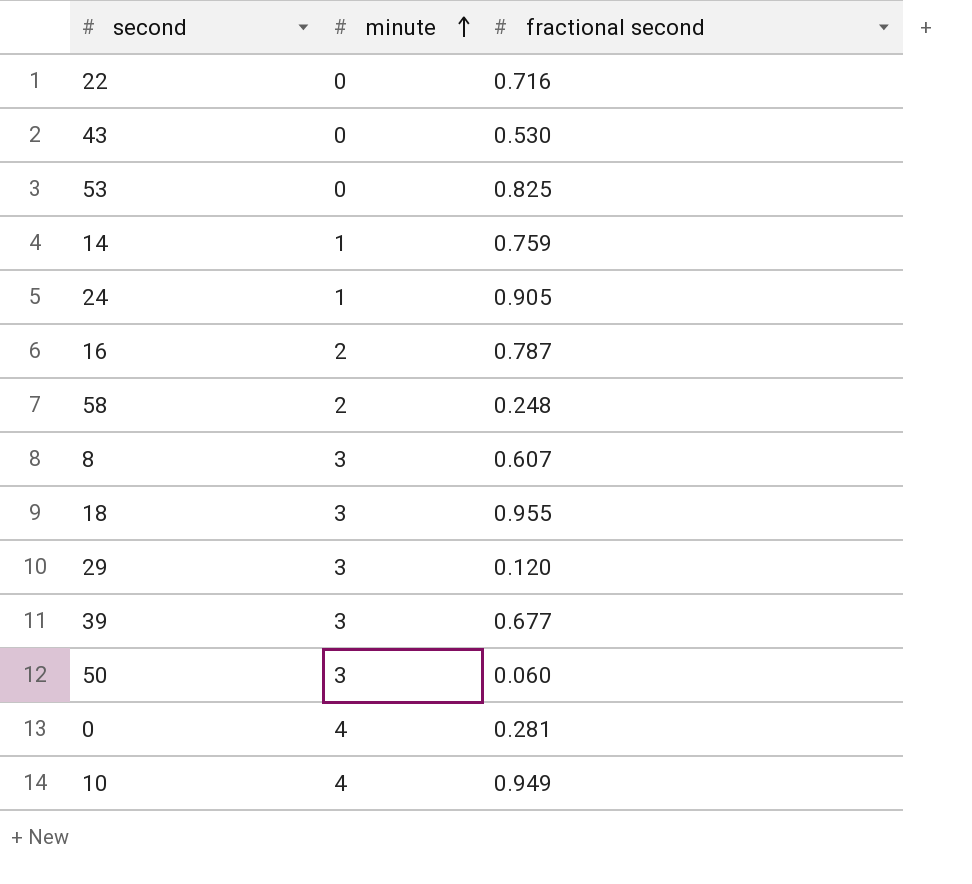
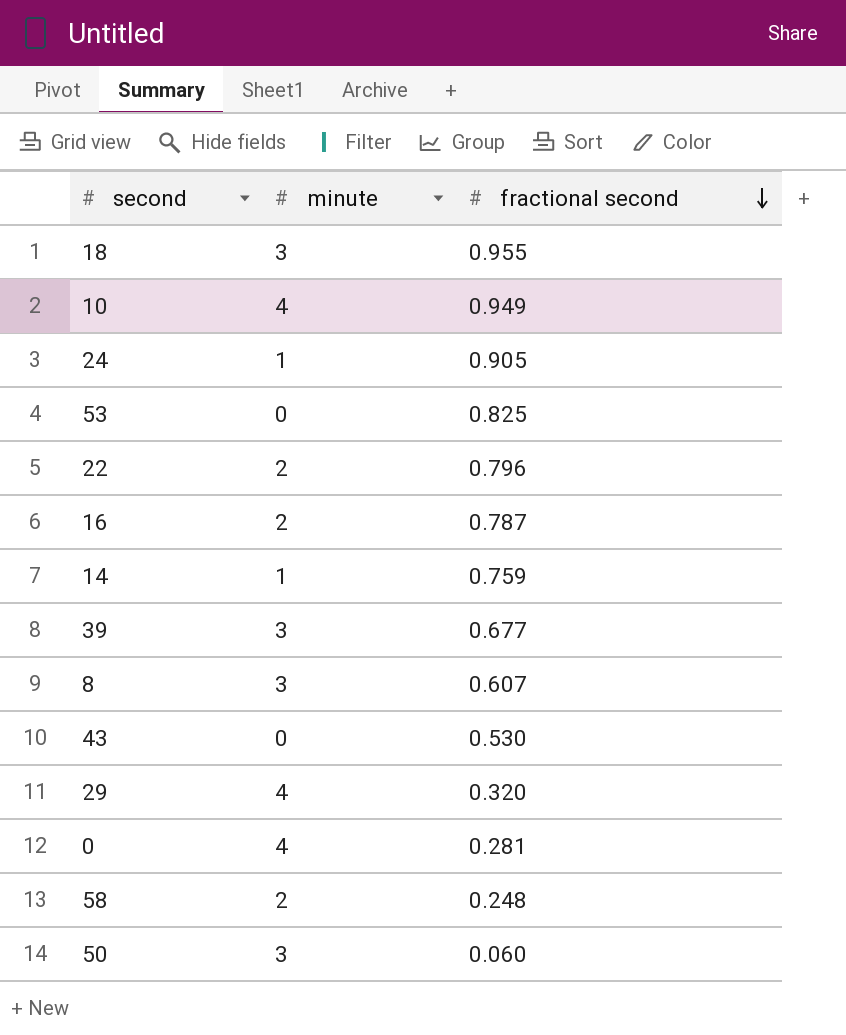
row order: minute ascending -> fractional second descending
22 | minute: 0 -> 2
22 | fractional second: 0.716 -> 0.796
29 | minute: 3 -> 4
29 | fractional second: 0.120 -> 0.320

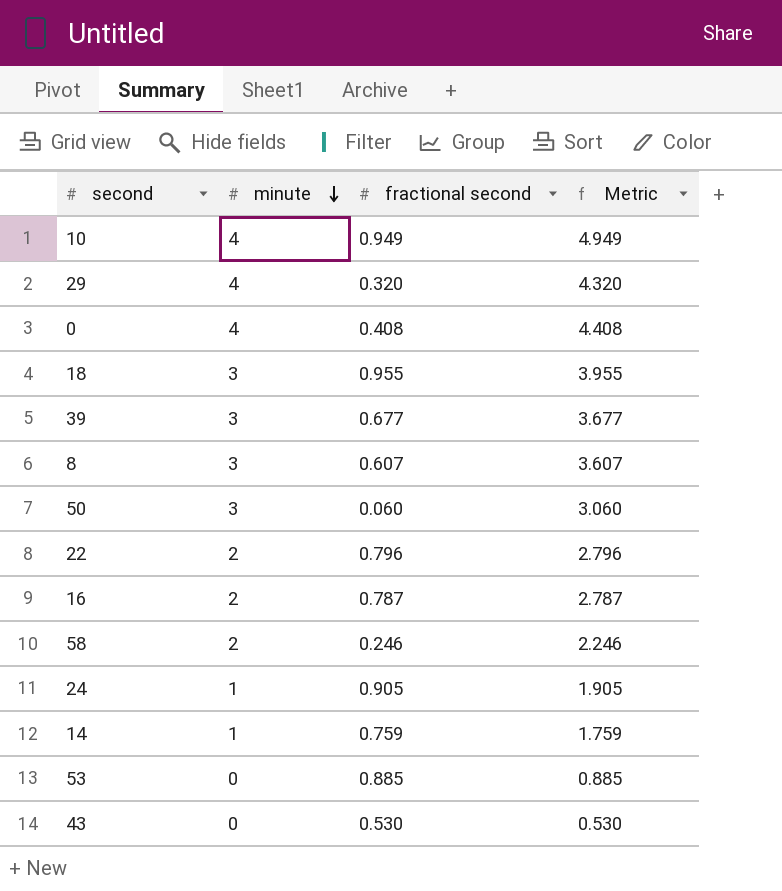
row order: fractional second descending -> minute descending
column Metric | formula: none -> [minute] + [fractional second]
0 | fractional second: 0.281 -> 0.408
58 | fractional second: 0.248 -> 0.246
53 | fractional second: 0.825 -> 0.885

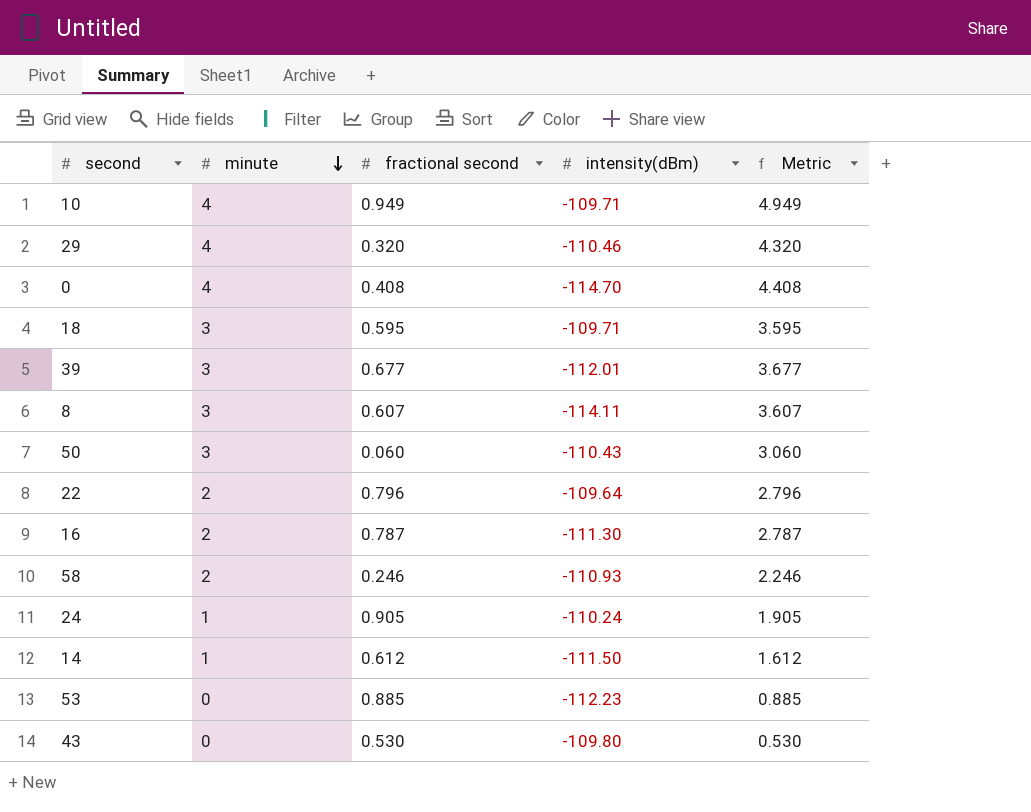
column intensity(dBm) | position: none -> 4
18 | fractional second: 0.955 -> 0.595
18 | Metric: 3.955 -> 3.595
14 | fractional second: 0.759 -> 0.612
14 | Metric: 1.759 -> 1.612

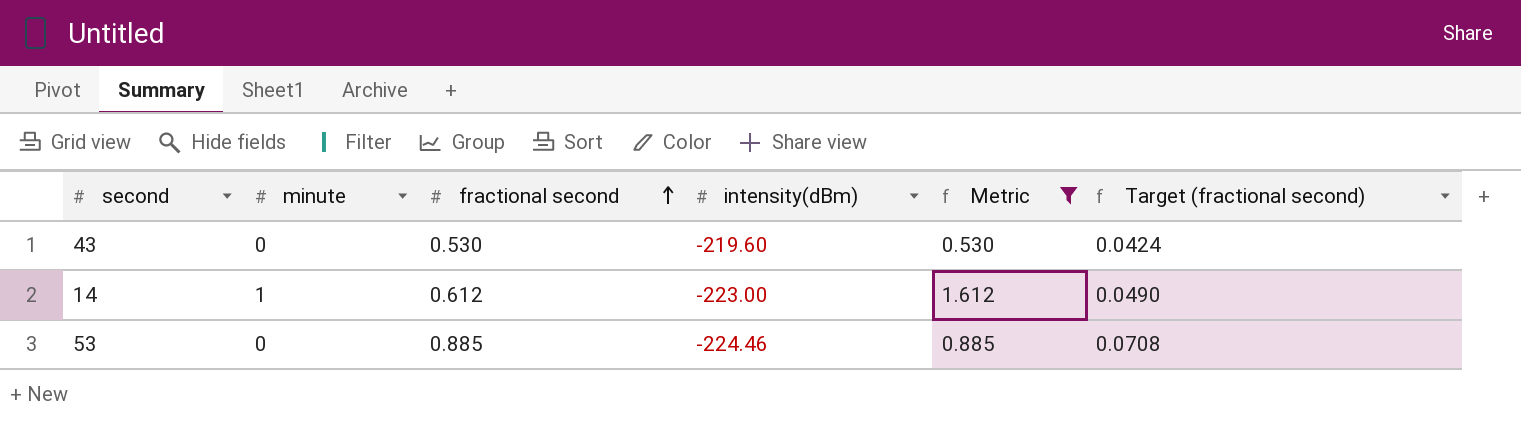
filter: none -> Metric <= 1.612
row order: minute descending -> fractional second ascending
column Target (fractional second) | formula: none -> [fractional second] * 0.08
43 | intensity(dBm): -109.80 -> -219.60
14 | intensity(dBm): -111.50 -> -223.00
53 | intensity(dBm): -112.23 -> -224.46

